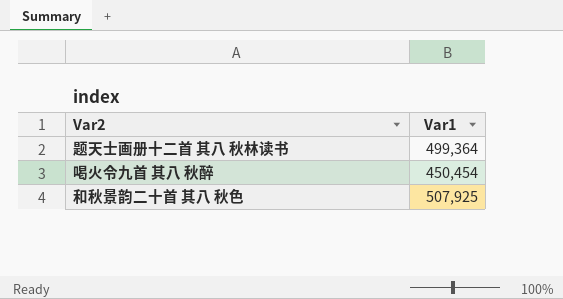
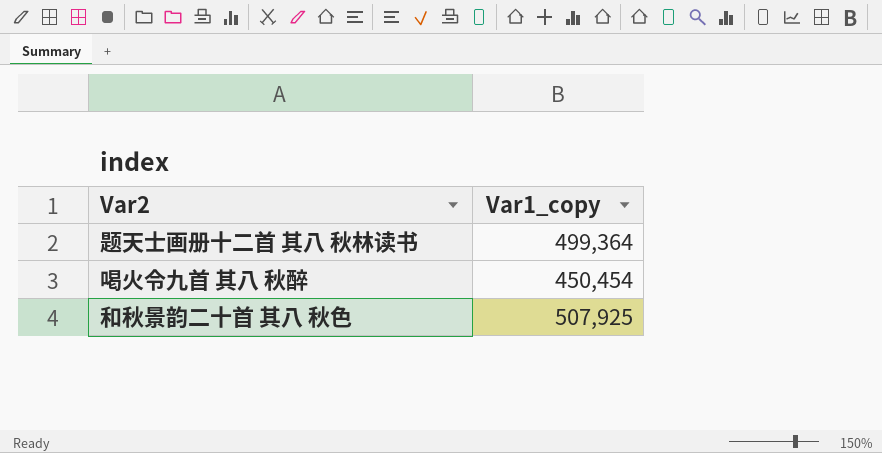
column name: Var1 -> Var1_copy

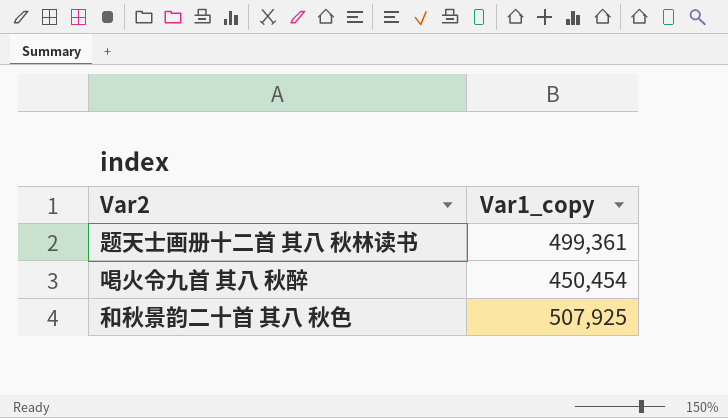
题天士画册十二首 其八 秋林读书 | Var1_copy: 499,364 -> 499,361

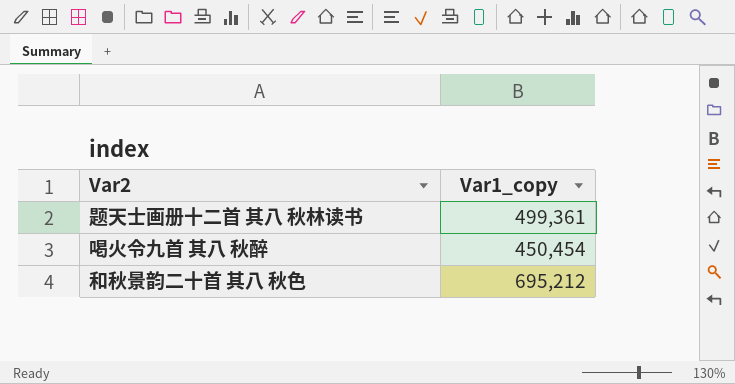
和秋景韵二十首 其八 秋色 | Var1_copy: 507,925 -> 695,212

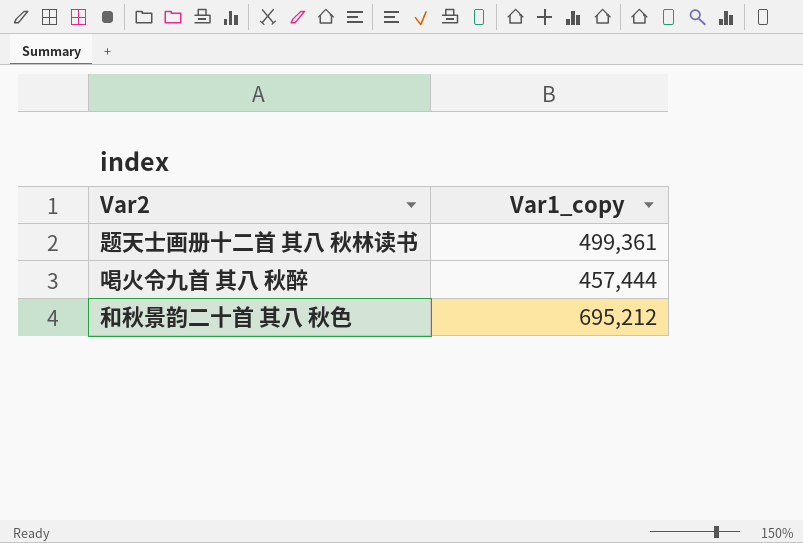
喝火令九首 其八 秋醉 | Var1_copy: 450,454 -> 457,444

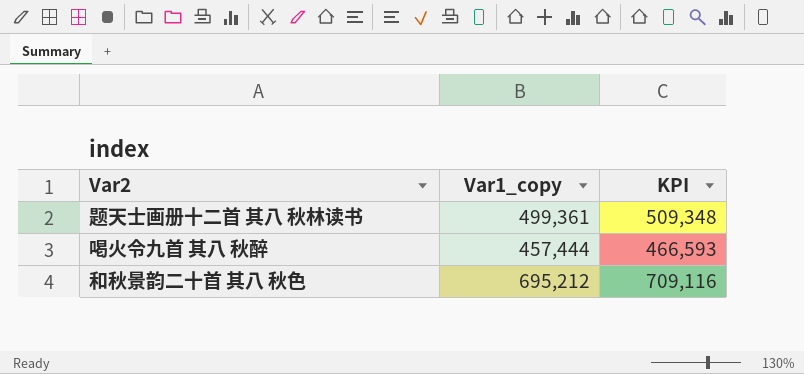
column KPI | formula: none -> [Var1_copy] * 1.02

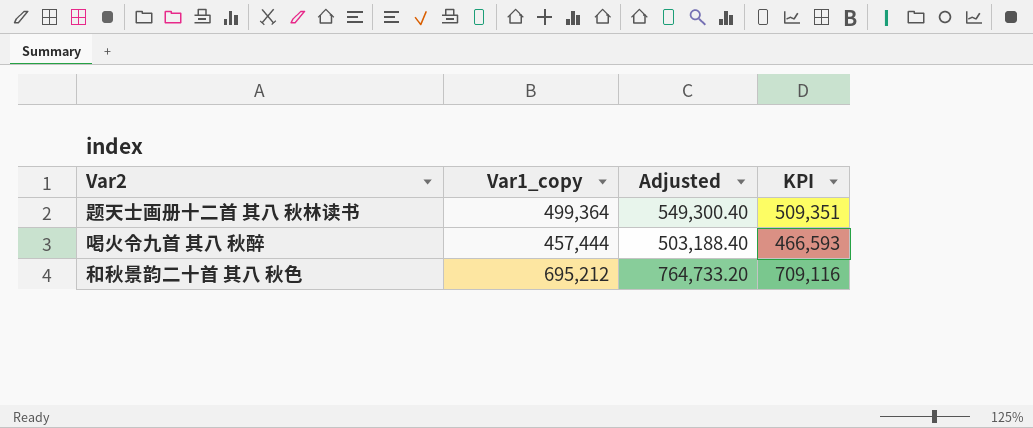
column Adjusted | formula: none -> [Var1_copy] * 1.1
题天士画册十二首 其八 秋林读书 | Var1_copy: 499,361 -> 499,364
题天士画册十二首 其八 秋林读书 | KPI: 509,348 -> 509,351

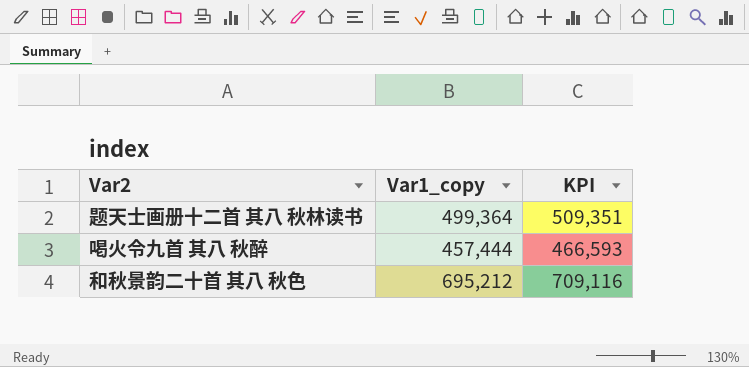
column Adjusted | formula: [Var1_copy] * 1.1 -> none

